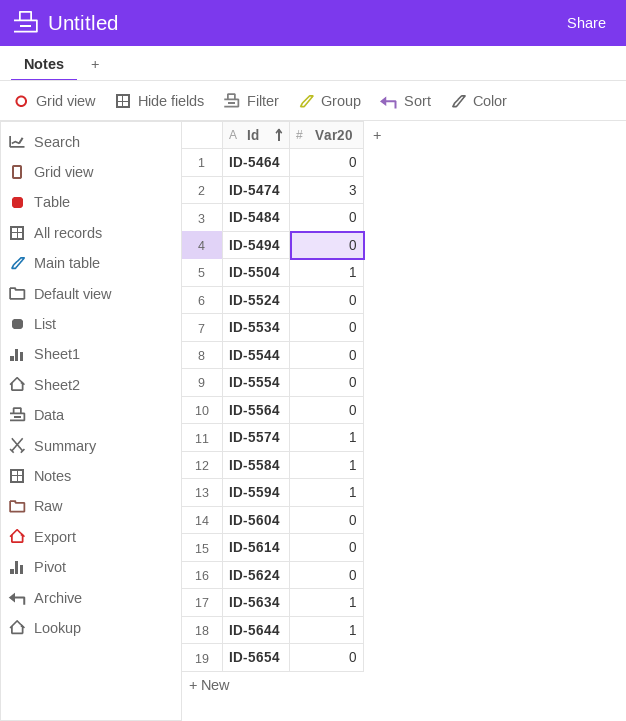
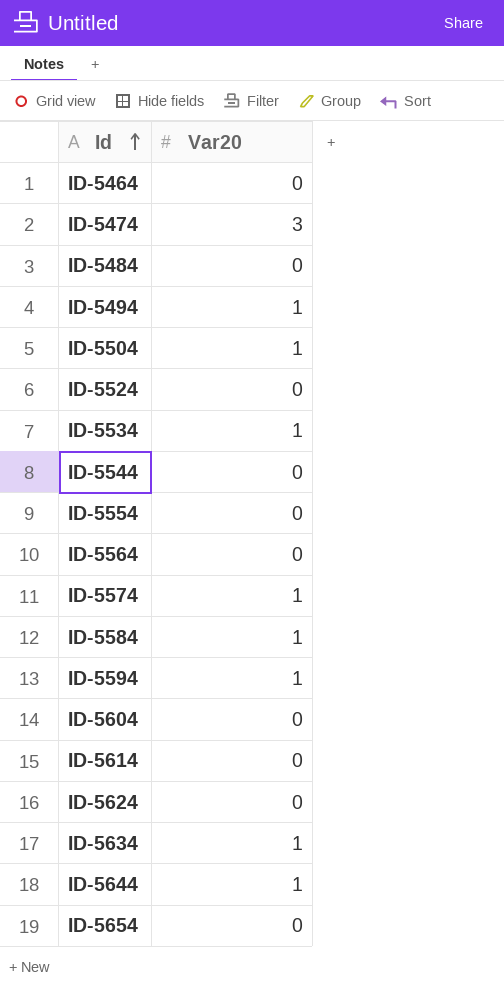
ID-5494 | Var20: 0 -> 1
ID-5534 | Var20: 0 -> 1

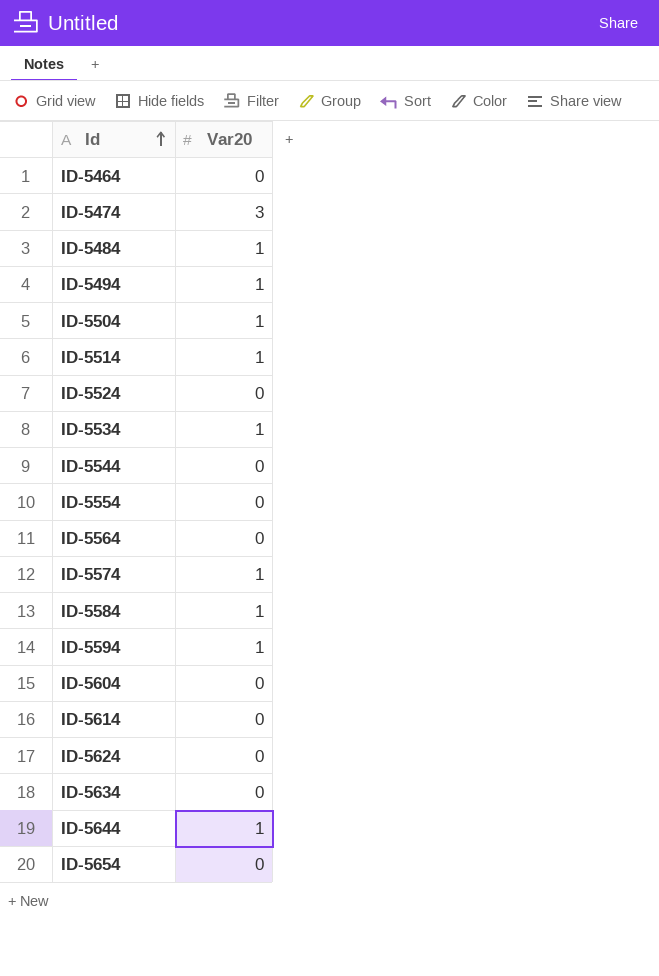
ID-5484 | Var20: 0 -> 1
row ID-5514: none -> 1
ID-5634 | Var20: 1 -> 0

